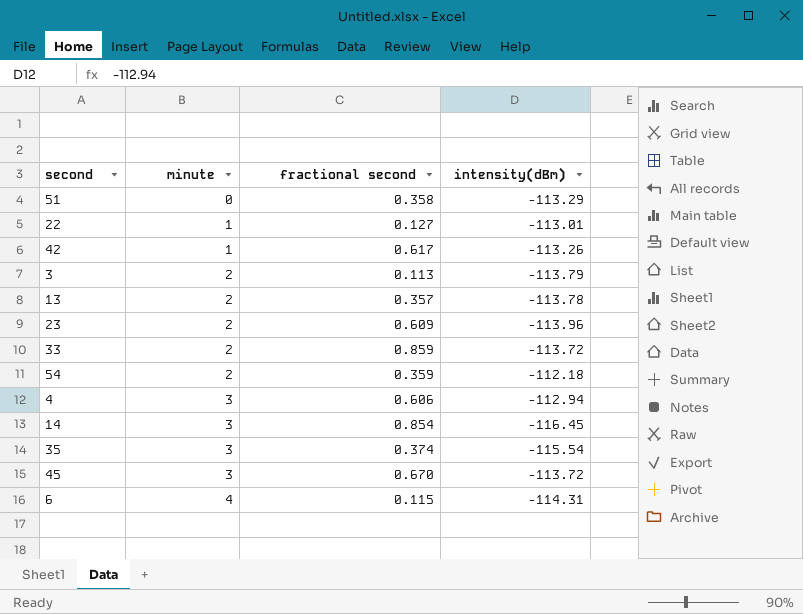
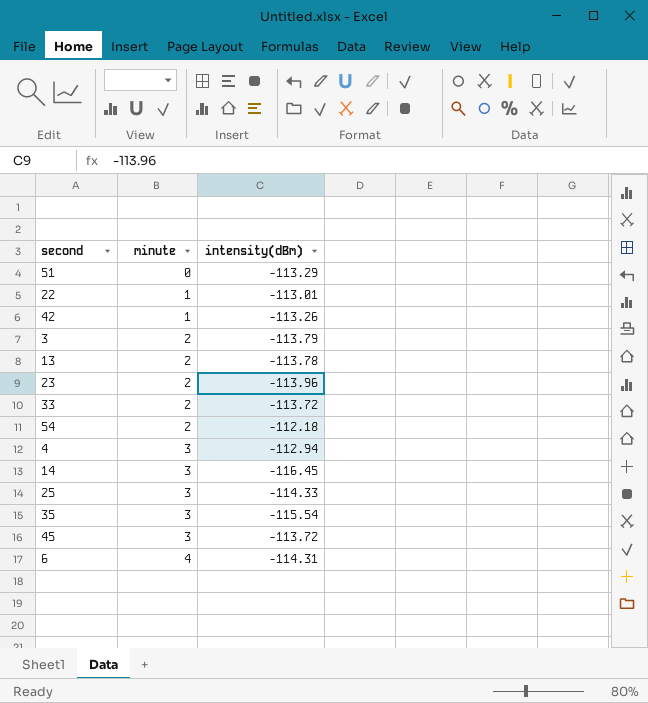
column fractional second | position: 3 -> none
row 25: none -> 3 | -114.33

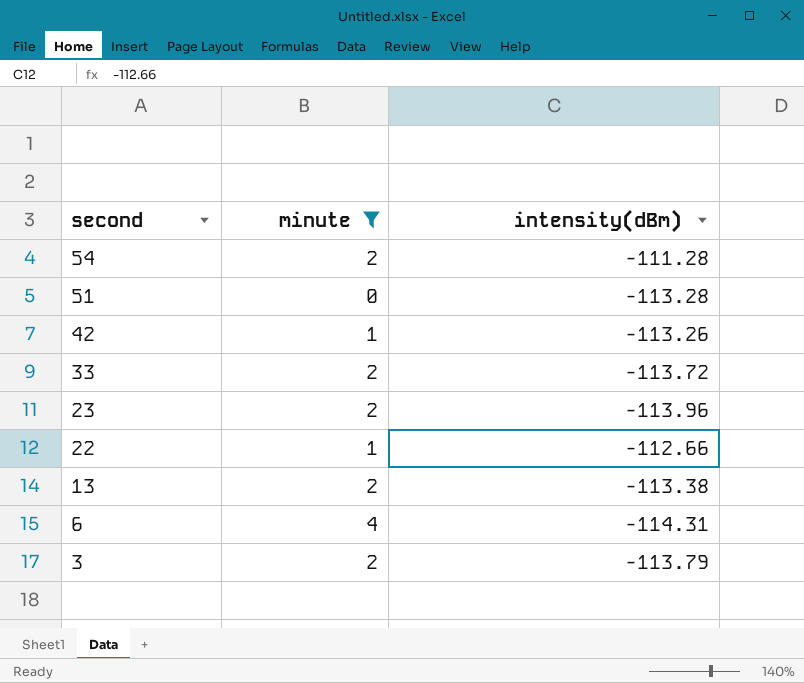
filter: none -> minute != 3
row order: minute ascending -> second descending
54 | intensity(dBm): -112.18 -> -111.28
51 | intensity(dBm): -113.29 -> -113.28
22 | intensity(dBm): -113.01 -> -112.66
13 | intensity(dBm): -113.78 -> -113.38

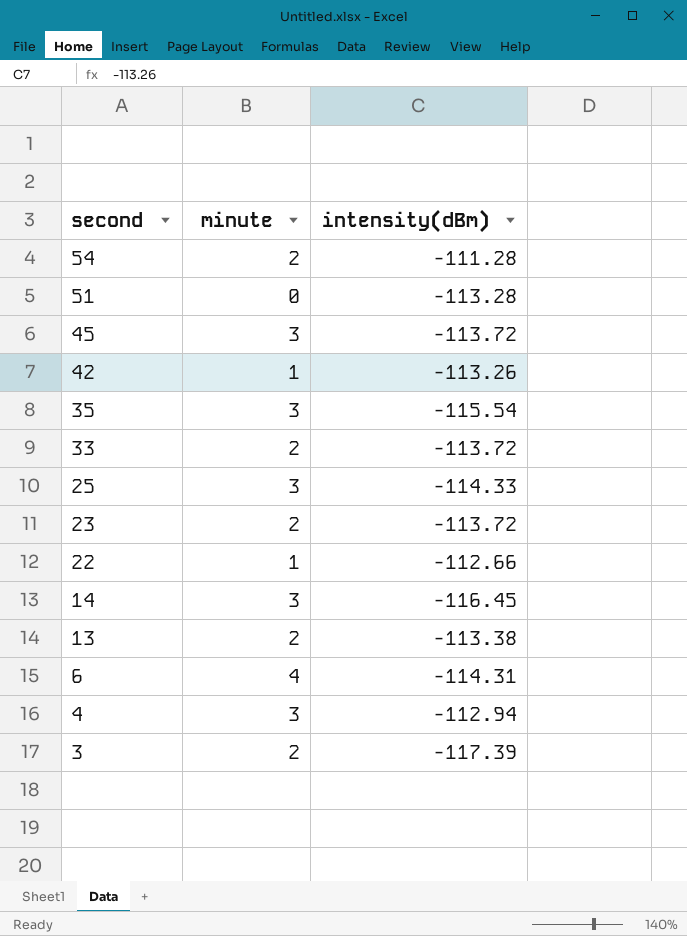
filter: minute != 3 -> none
23 | intensity(dBm): -113.96 -> -113.72
3 | intensity(dBm): -113.79 -> -117.39

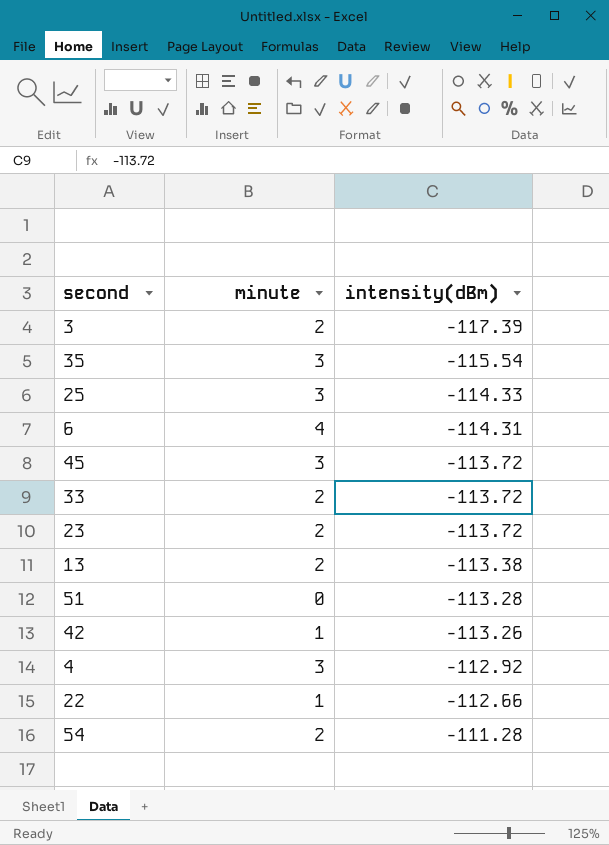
row order: second descending -> intensity(dBm) ascending
row 14: 3 | -116.45 -> none
4 | intensity(dBm): -112.94 -> -112.92

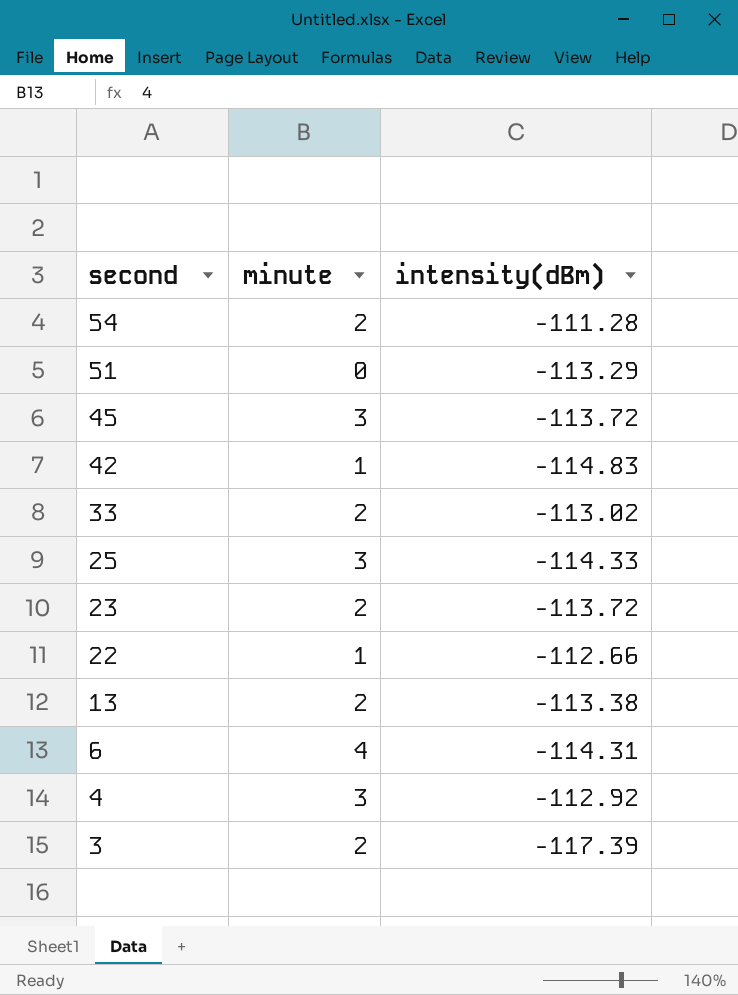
row order: intensity(dBm) ascending -> second descending
row 35: 3 | -115.54 -> none
51 | intensity(dBm): -113.28 -> -113.29
42 | intensity(dBm): -113.26 -> -114.83
33 | intensity(dBm): -113.72 -> -113.02

